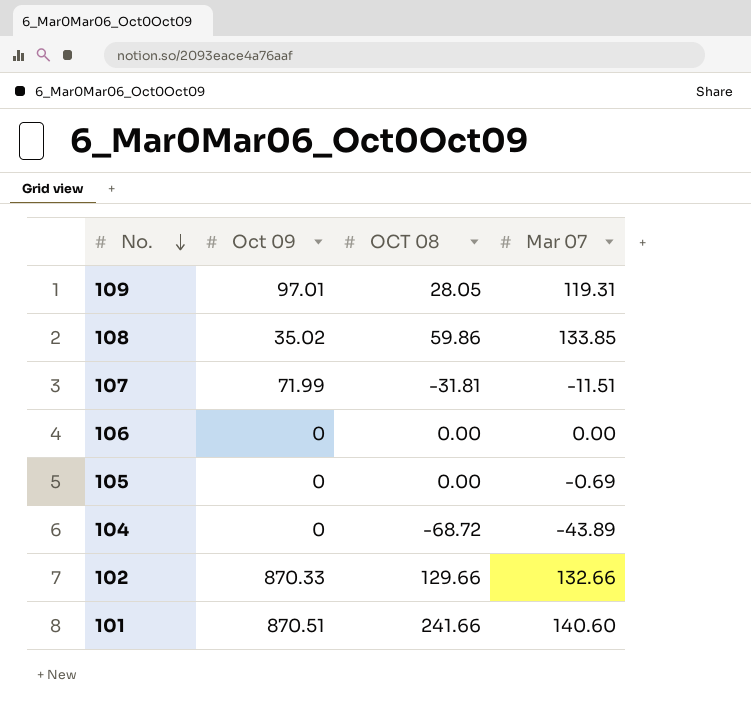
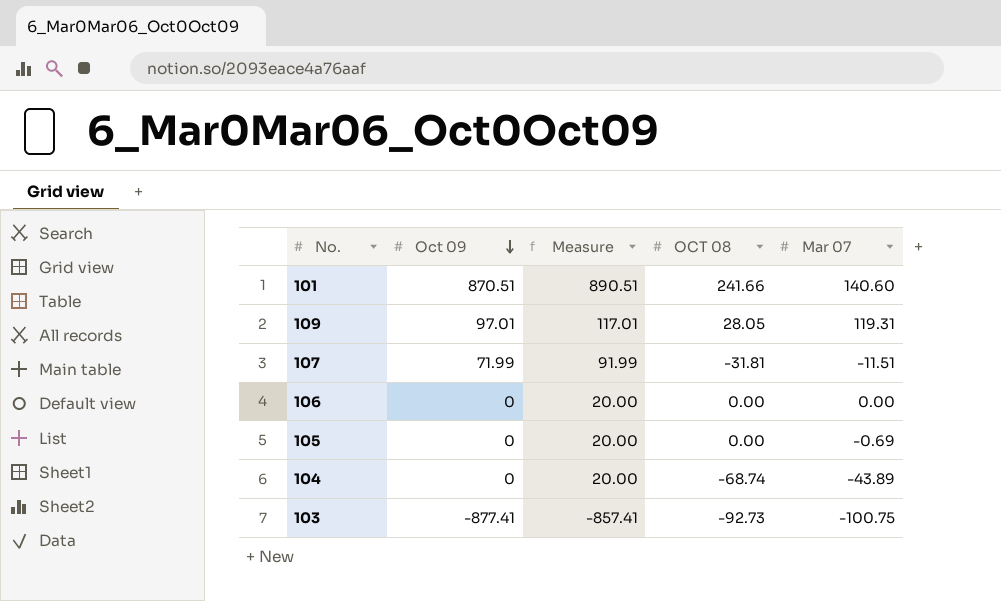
row order: No. descending -> Oct 09 descending
column Measure | formula: none -> [Oct 09] + 20
row 108: 35.02 | 59.86 | 133.85 -> none
row 102: 870.33 | 129.66 | 132.66 -> none
104 | OCT 08: -68.72 -> -68.74
row 103: none -> -877.41 | -857.41 | -92.73 | -100.75

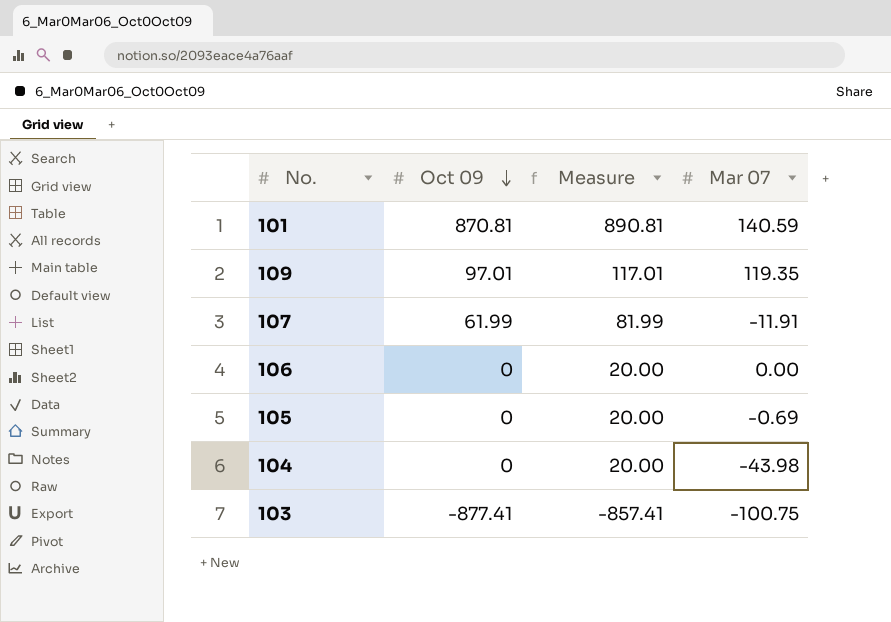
column OCT 08 | position: 4 -> none
101 | Oct 09: 870.51 -> 870.81
101 | Measure: 890.51 -> 890.81
101 | Mar 07: 140.60 -> 140.59
109 | Mar 07: 119.31 -> 119.35
107 | Oct 09: 71.99 -> 61.99
107 | Measure: 91.99 -> 81.99
107 | Mar 07: -11.51 -> -11.91
104 | Mar 07: -43.89 -> -43.98

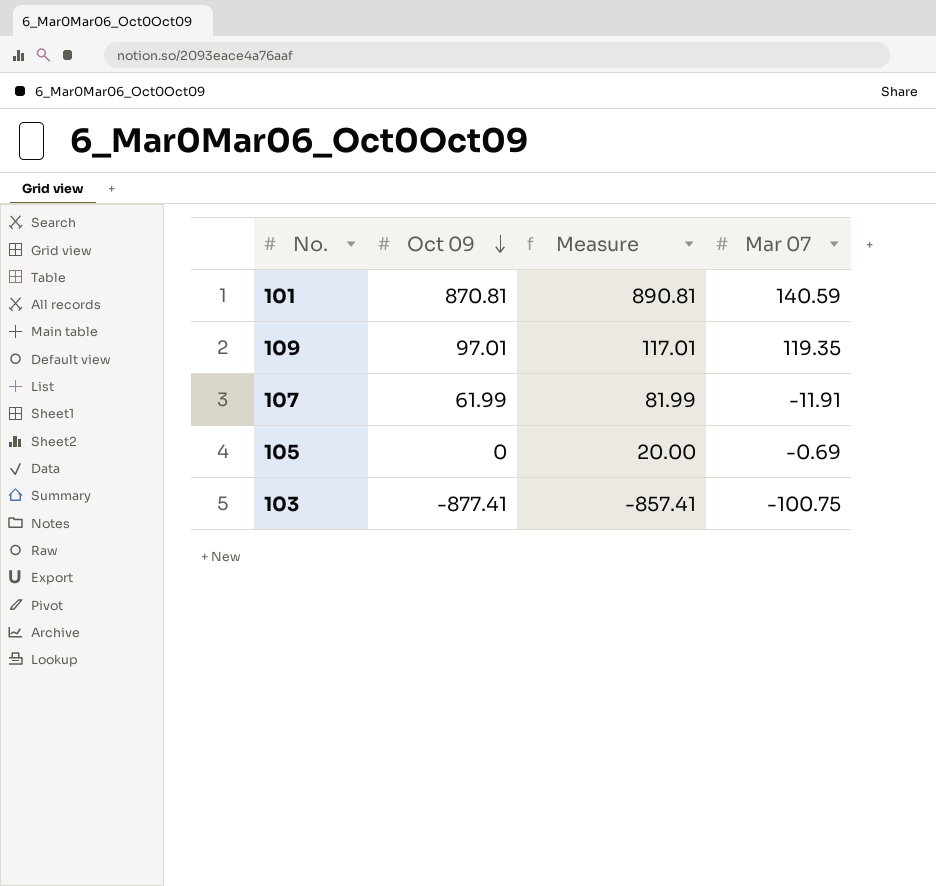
row 106: 0 | 20.00 | 0.00 -> none
row 104: 0 | 20.00 | -43.98 -> none

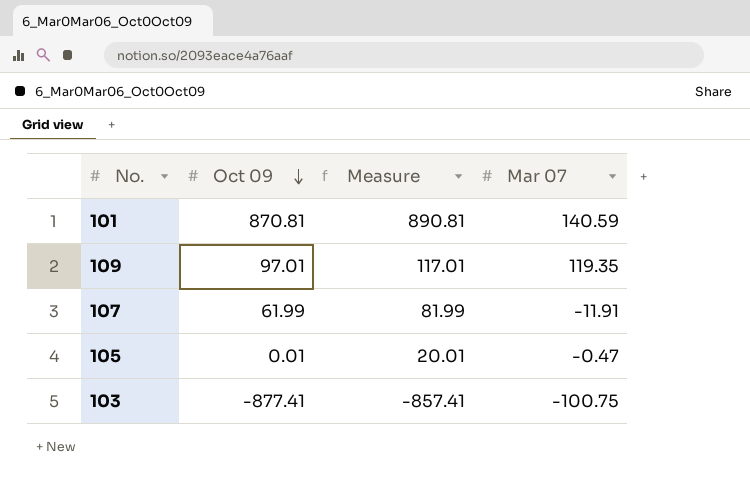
105 | Oct 09: 0 -> 0.01
105 | Measure: 20.00 -> 20.01
105 | Mar 07: -0.69 -> -0.47

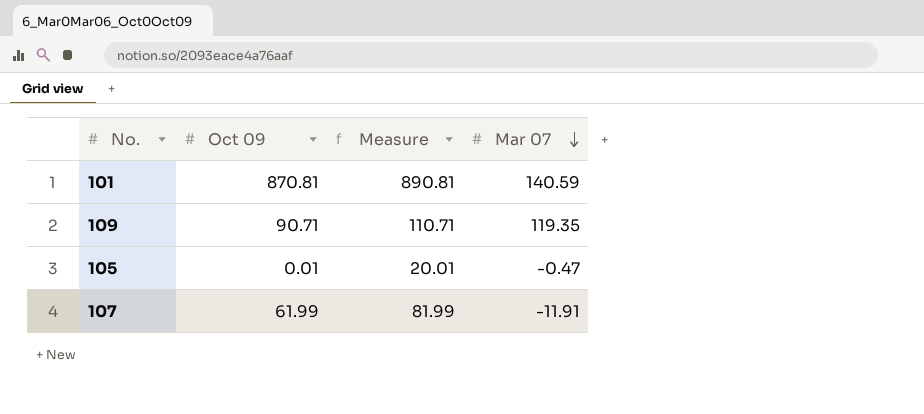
row order: Oct 09 descending -> Mar 07 descending
row 103: -877.41 | -857.41 | -100.75 -> none
109 | Oct 09: 97.01 -> 90.71
109 | Measure: 117.01 -> 110.71

